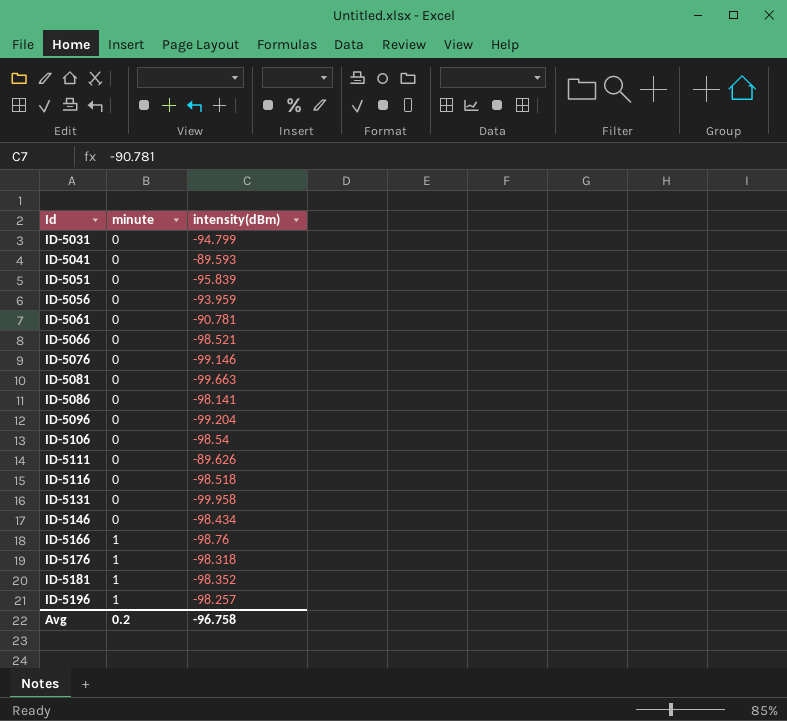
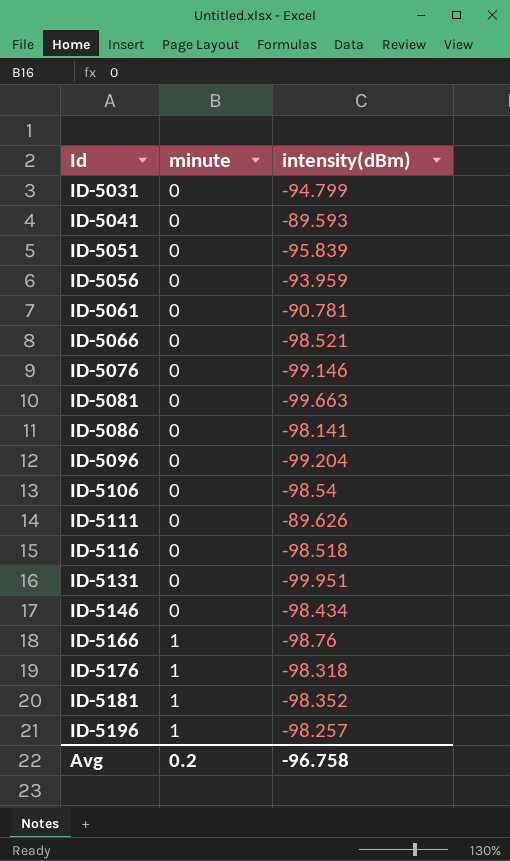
ID-5131 | intensity(dBm): -99.958 -> -99.951

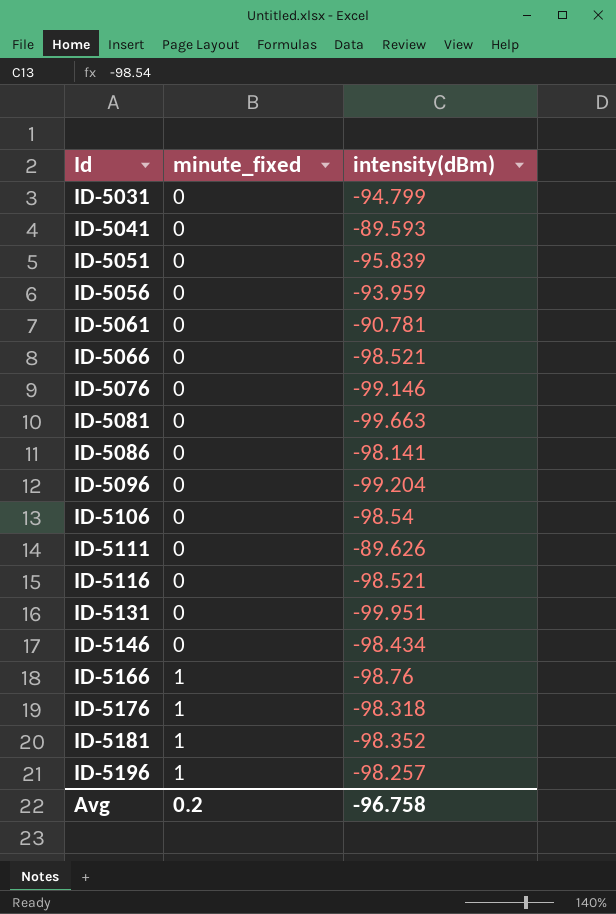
column name: minute -> minute_fixed
ID-5116 | intensity(dBm): -98.518 -> -98.521

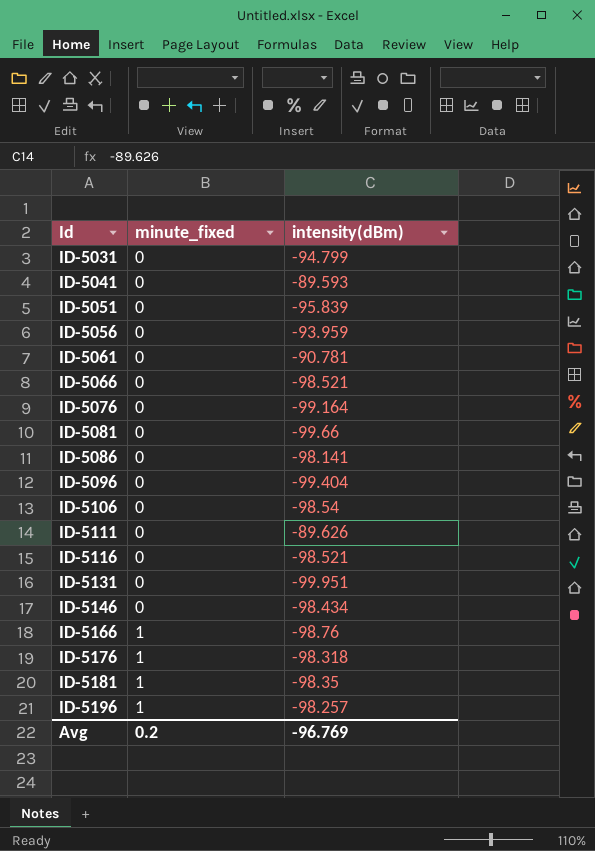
ID-5076 | intensity(dBm): -99.146 -> -99.164
ID-5081 | intensity(dBm): -99.663 -> -99.66
ID-5096 | intensity(dBm): -99.204 -> -99.404
ID-5181 | intensity(dBm): -98.352 -> -98.35
Avg | intensity(dBm): -96.758 -> -96.769

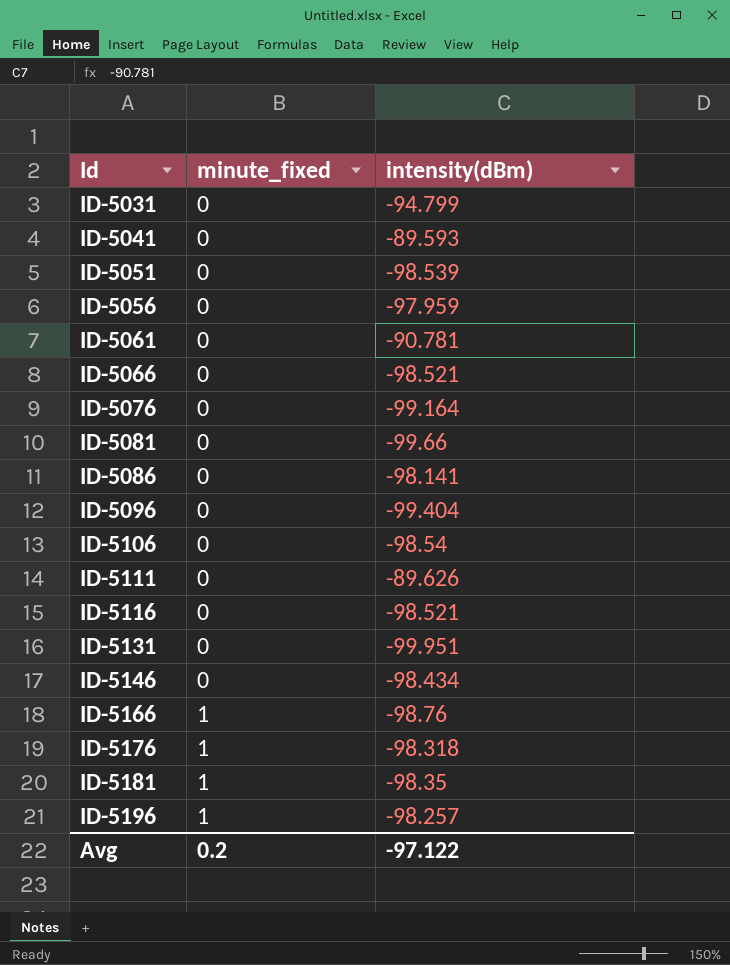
ID-5051 | intensity(dBm): -95.839 -> -98.539
ID-5056 | intensity(dBm): -93.959 -> -97.959
Avg | intensity(dBm): -96.769 -> -97.122

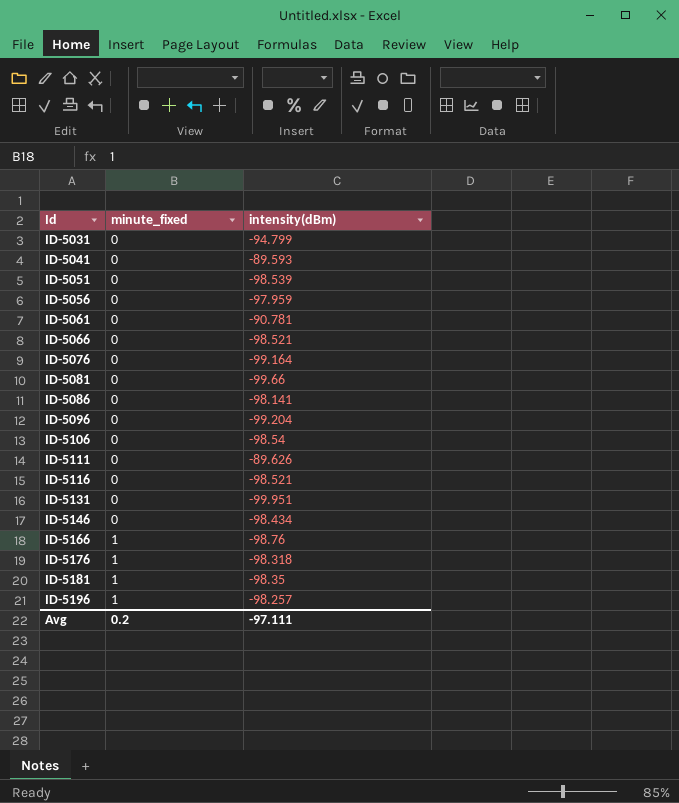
ID-5096 | intensity(dBm): -99.404 -> -99.204
Avg | intensity(dBm): -97.122 -> -97.111

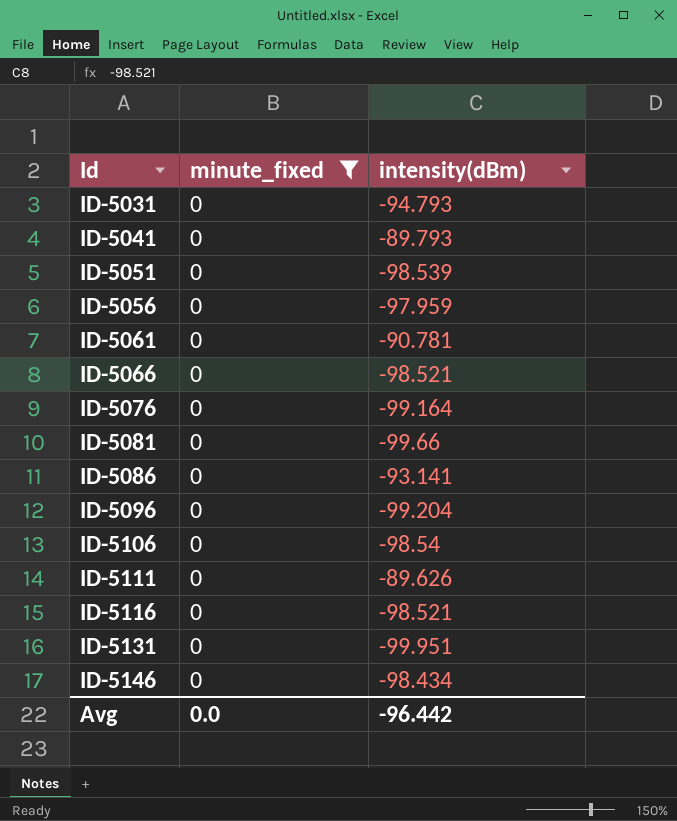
filter: none -> minute_fixed = 0
ID-5031 | intensity(dBm): -94.799 -> -94.793
ID-5041 | intensity(dBm): -89.593 -> -89.793
ID-5086 | intensity(dBm): -98.141 -> -93.141
Avg | minute_fixed: 0.2 -> 0.0
Avg | intensity(dBm): -97.111 -> -96.442

